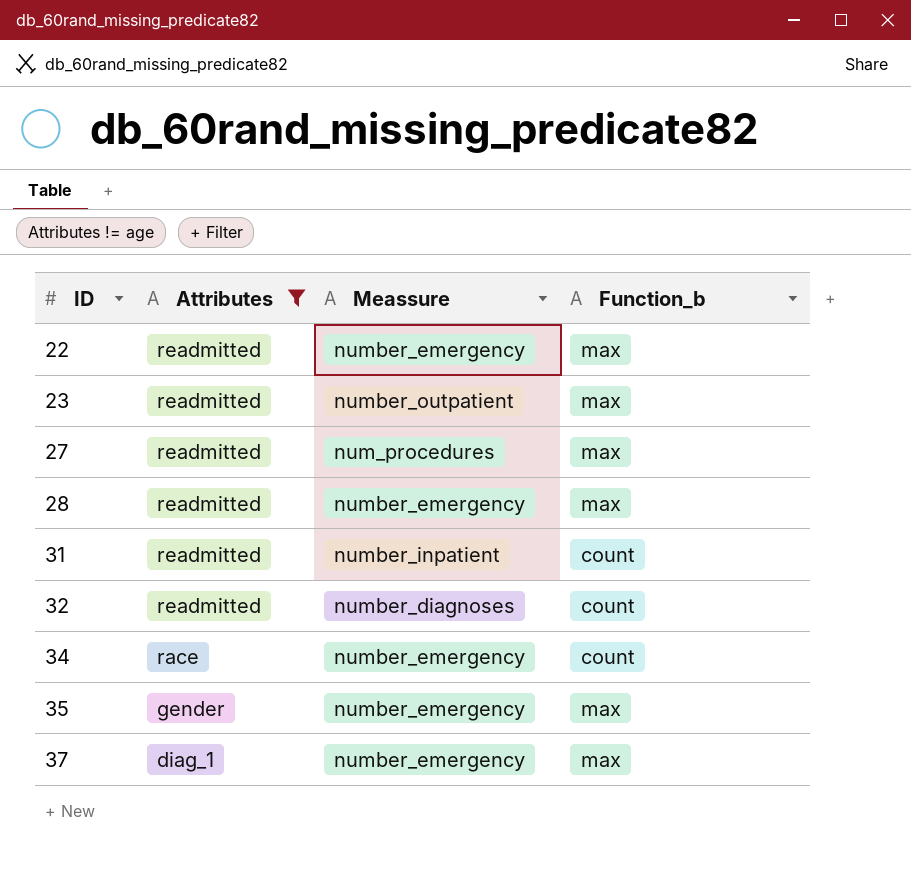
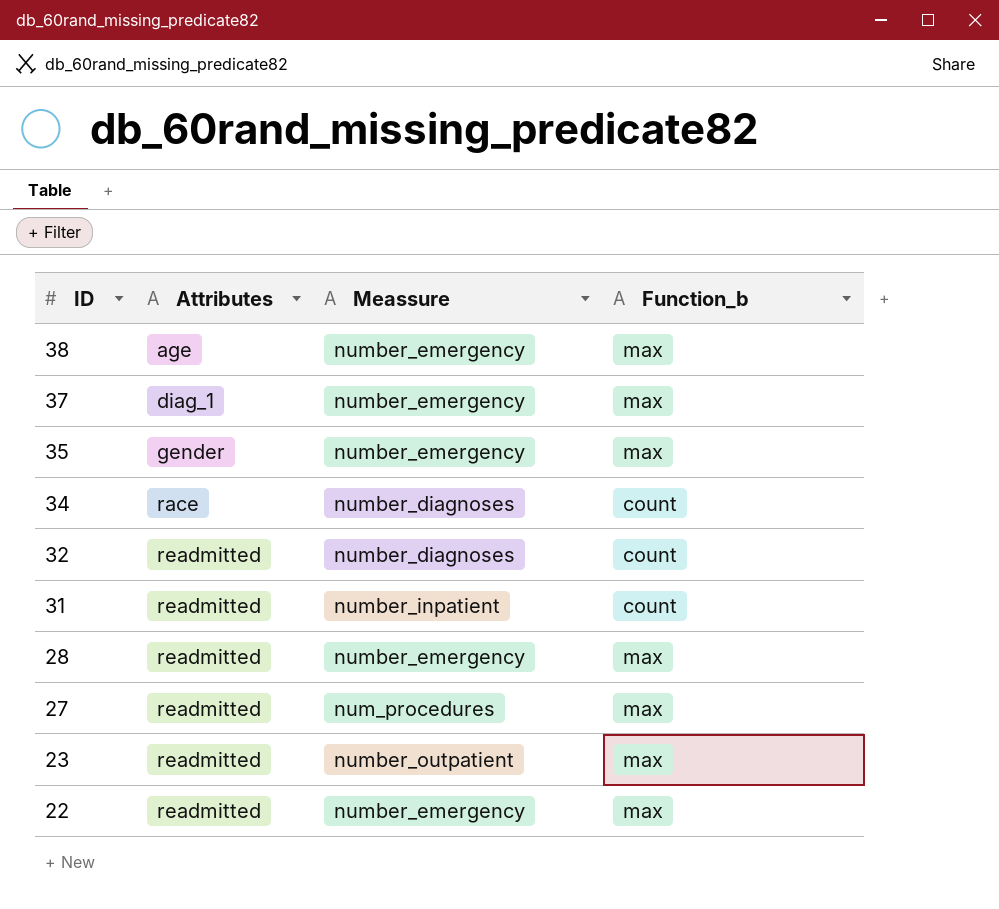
filter: Attributes != age -> none
row order: ID ascending -> ID descending
34 | Meassure: number_emergency -> number_diagnoses

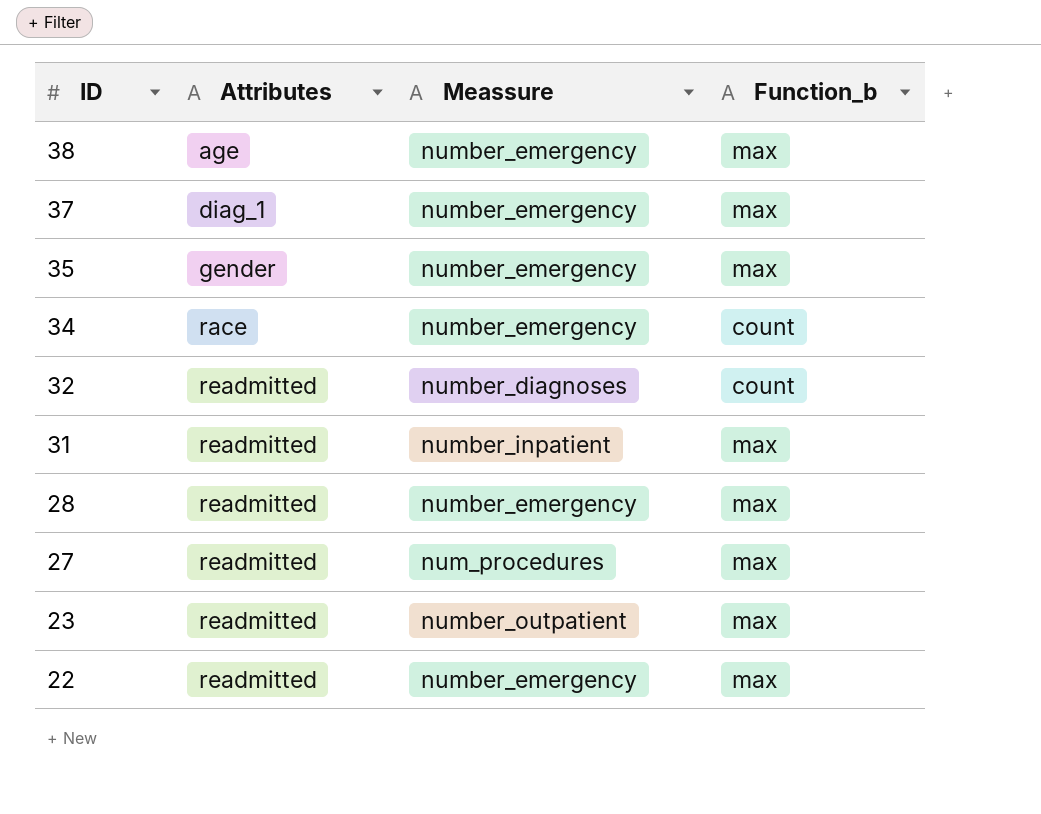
34 | Meassure: number_diagnoses -> number_emergency
31 | Function_b: count -> max

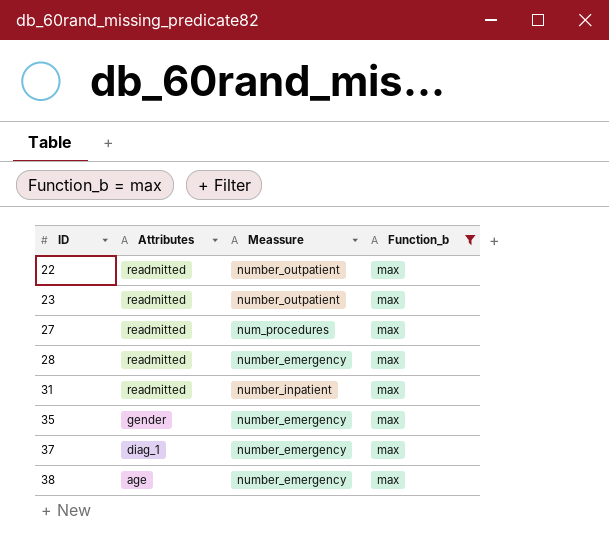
filter: none -> Function_b = max
row order: ID descending -> ID ascending
22 | Meassure: number_emergency -> number_outpatient

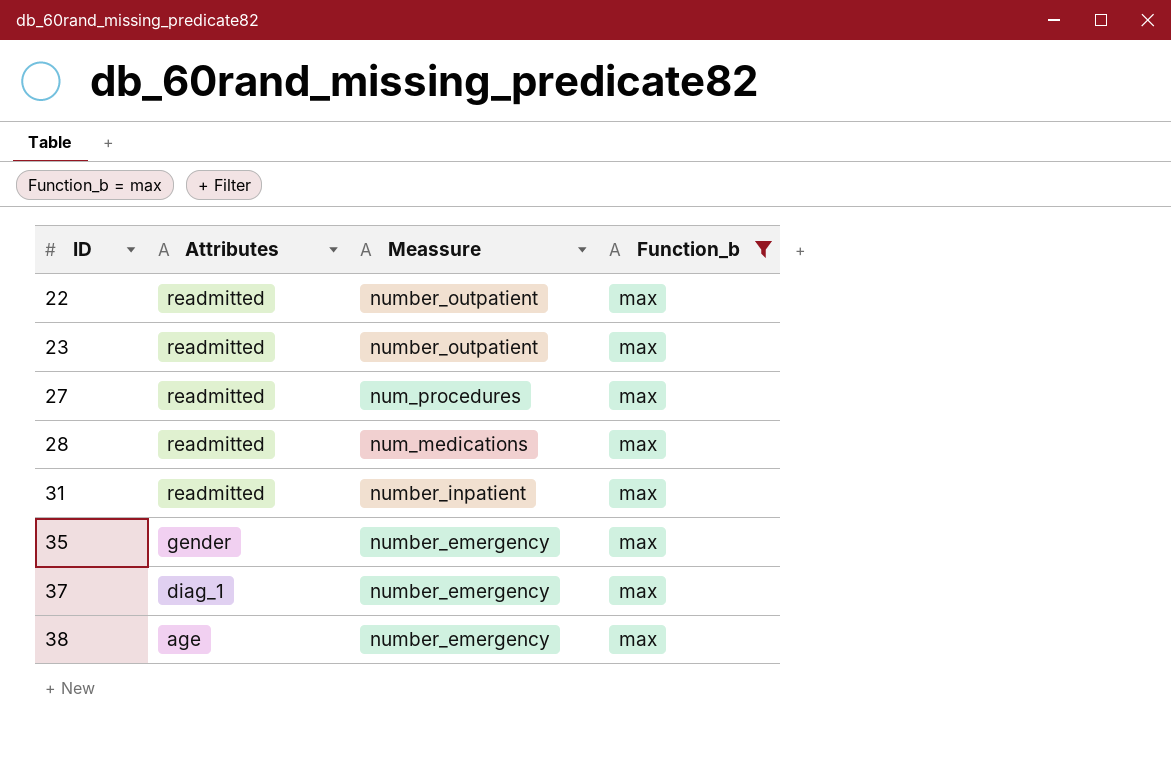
28 | Meassure: number_emergency -> num_medications

